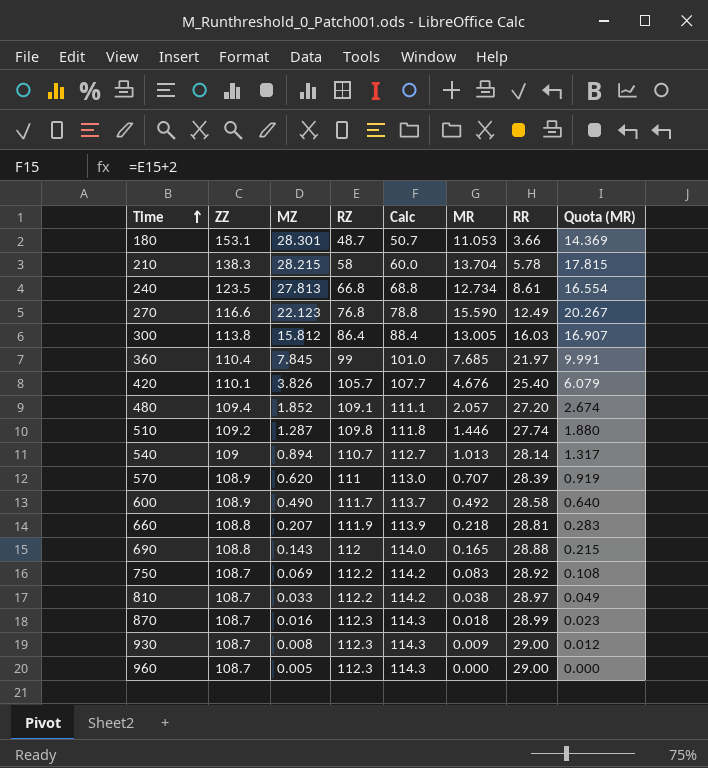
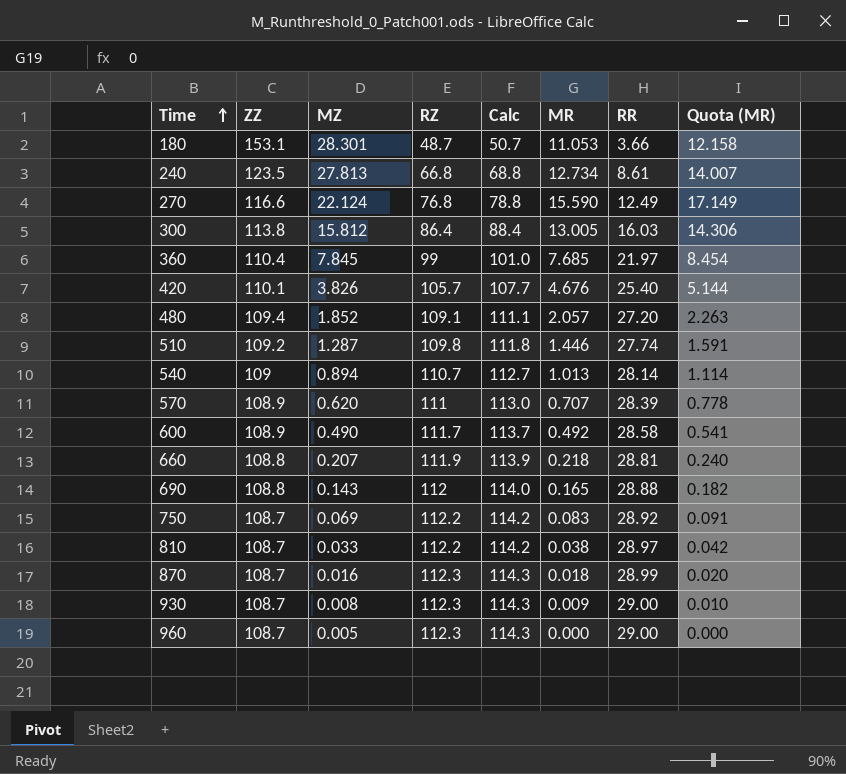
column Quota (MR) | formula: [MR] * 1.3 -> [MR] * 1.1
row 210: 138.3 | 28.215 | 58 | 60.0 | 13.704 | 5.78 | 17.815 -> none
270 | MZ: 22.123 -> 22.124

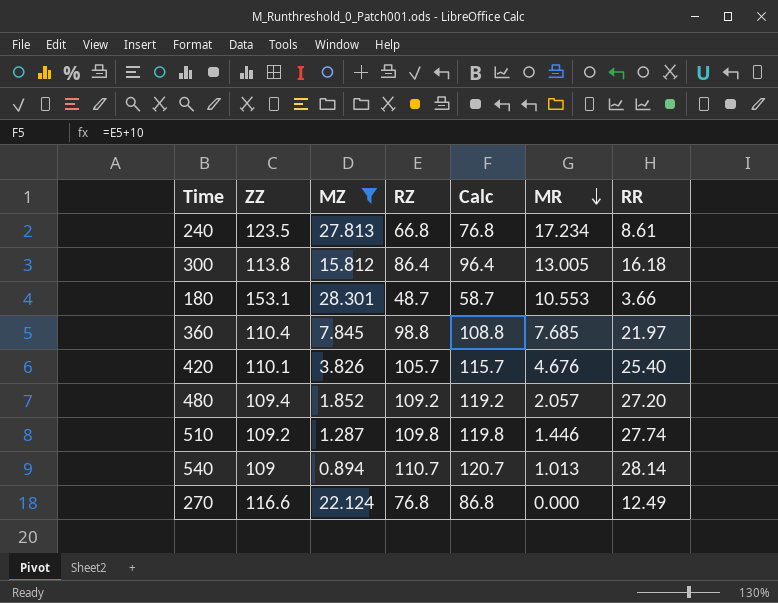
filter: none -> MZ >= 0.894
row order: Time ascending -> MR descending
column Quota (MR) | formula: [MR] * 1.1 -> none
column Calc | formula: [RZ] + 2 -> [RZ] + 10
240 | MR: 12.734 -> 17.234
300 | RR: 16.03 -> 16.18
180 | MR: 11.053 -> 10.553
360 | RZ: 99 -> 98.8
480 | RZ: 109.1 -> 109.2
270 | MR: 15.590 -> 0.000

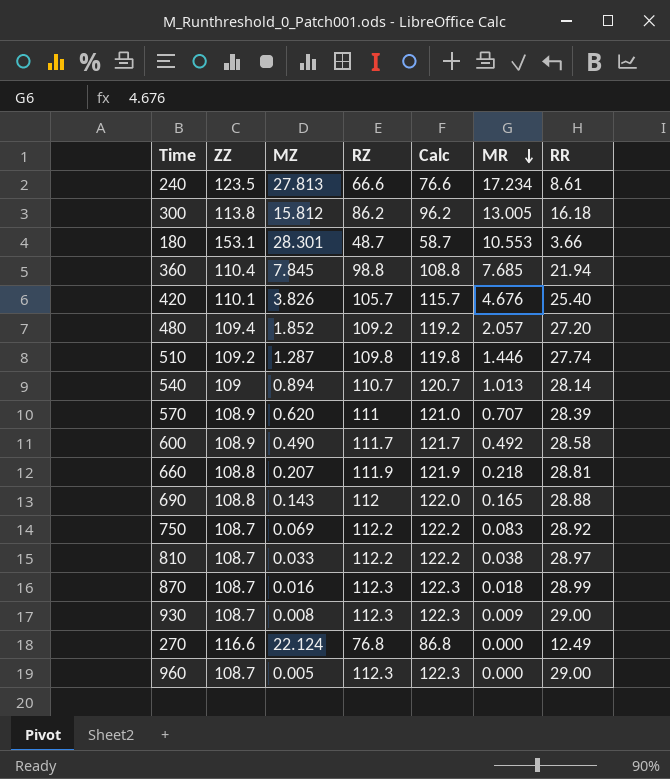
filter: MZ >= 0.894 -> none
240 | RZ: 66.8 -> 66.6
240 | Calc: 76.8 -> 76.6
300 | RZ: 86.4 -> 86.2
300 | Calc: 96.4 -> 96.2
360 | RR: 21.97 -> 21.94

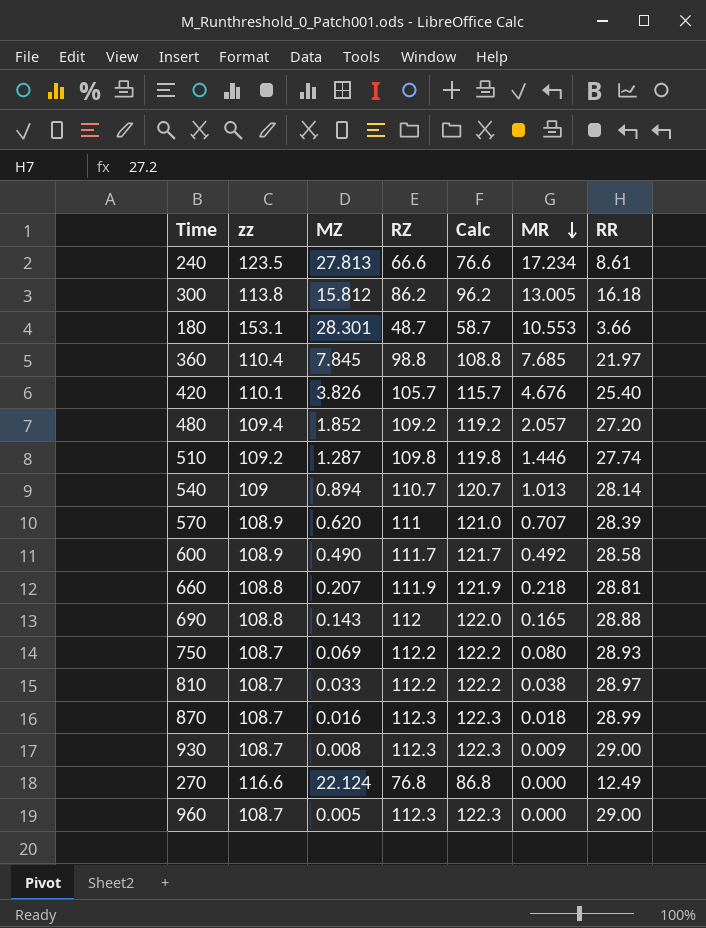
column name: ZZ -> zz
360 | RR: 21.94 -> 21.97
750 | MR: 0.083 -> 0.080
750 | RR: 28.92 -> 28.93

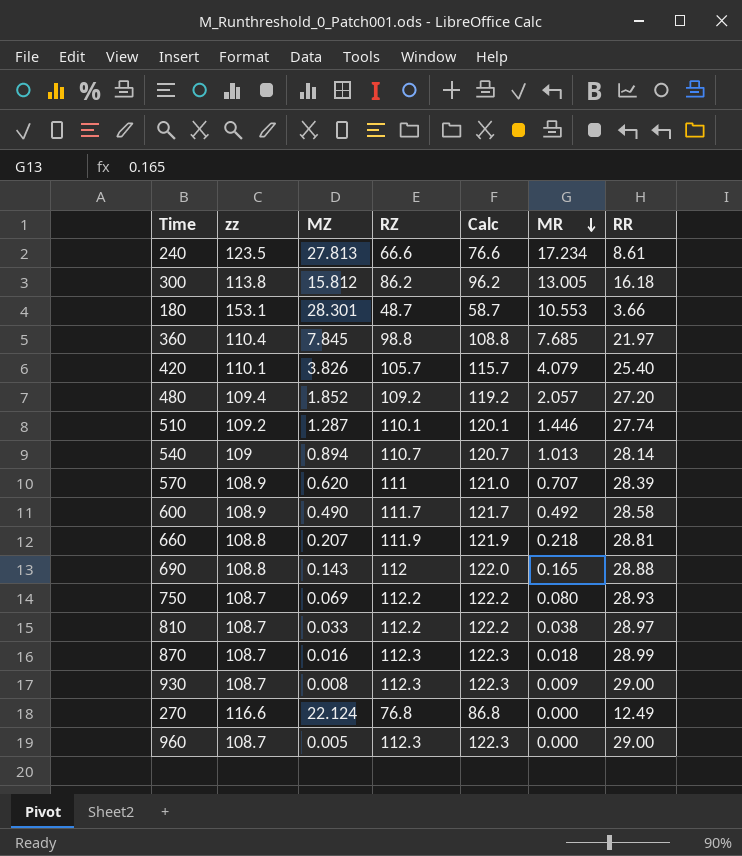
420 | MR: 4.676 -> 4.079
510 | RZ: 109.8 -> 110.1
510 | Calc: 119.8 -> 120.1

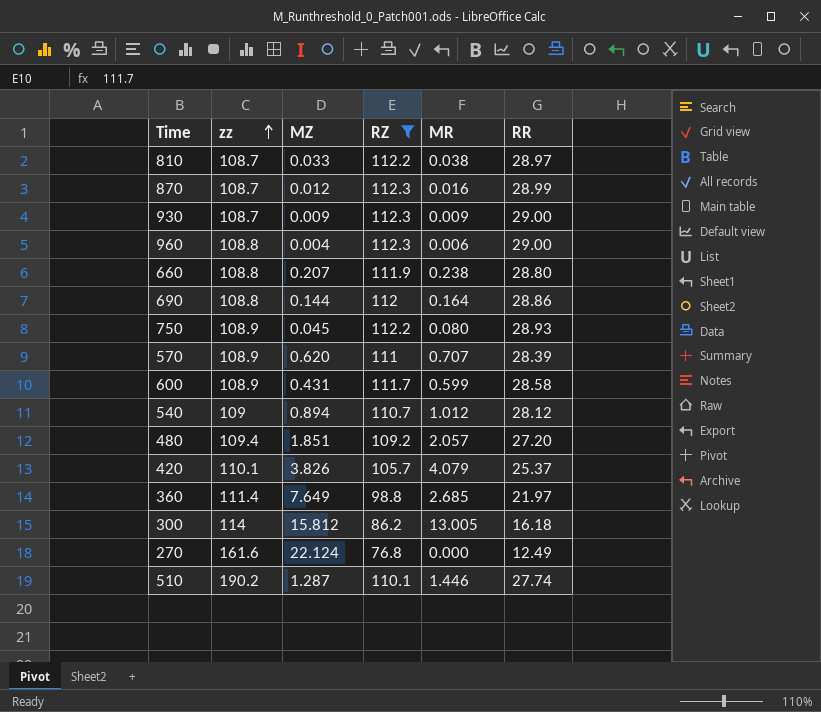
filter: none -> RZ >= 76.8
row order: MR descending -> zz ascending
column Calc | formula: [RZ] + 10 -> none
870 | MZ: 0.016 -> 0.012
870 | MR: 0.018 -> 0.016
930 | MZ: 0.008 -> 0.009
960 | zz: 108.7 -> 108.8
960 | MZ: 0.005 -> 0.004
960 | MR: 0.000 -> 0.006
660 | MR: 0.218 -> 0.238
660 | RR: 28.81 -> 28.80
690 | MZ: 0.143 -> 0.144
690 | MR: 0.165 -> 0.164
690 | RR: 28.88 -> 28.86
750 | zz: 108.7 -> 108.9
750 | MZ: 0.069 -> 0.045
600 | MZ: 0.490 -> 0.431
600 | MR: 0.492 -> 0.599
540 | MR: 1.013 -> 1.012
540 | RR: 28.14 -> 28.12
480 | MZ: 1.852 -> 1.851
420 | RR: 25.40 -> 25.37
360 | zz: 110.4 -> 111.4
360 | MZ: 7.845 -> 7.649
360 | MR: 7.685 -> 2.685
300 | zz: 113.8 -> 114
270 | zz: 116.6 -> 161.6
510 | zz: 109.2 -> 190.2

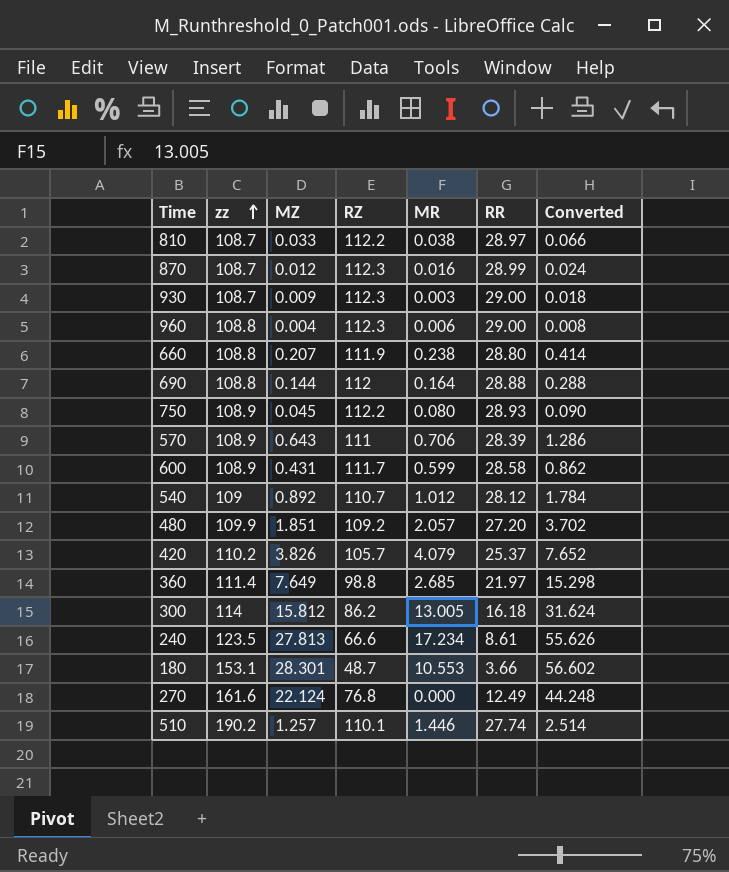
filter: RZ >= 76.8 -> none
column Converted | formula: none -> [MZ] * 2
930 | MR: 0.009 -> 0.003
690 | RR: 28.86 -> 28.88
570 | MZ: 0.620 -> 0.643
570 | MR: 0.707 -> 0.706
540 | MZ: 0.894 -> 0.892
480 | zz: 109.4 -> 109.9
420 | zz: 110.1 -> 110.2
510 | MZ: 1.287 -> 1.257

